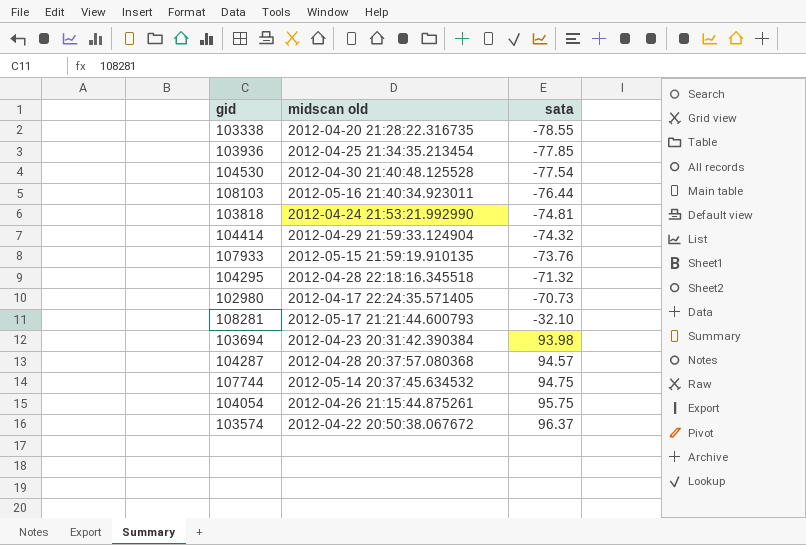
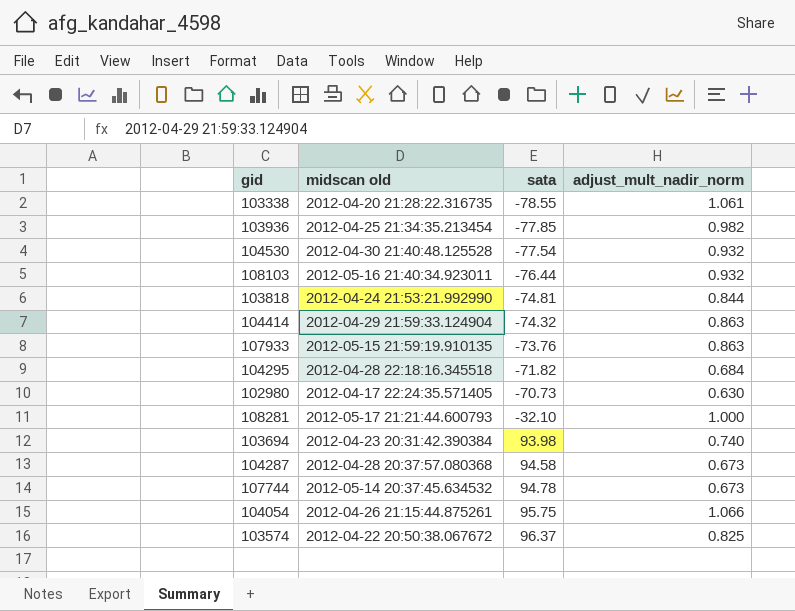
column adjust_mult_nadir_norm | position: none -> 4
104295 | sata: -71.32 -> -71.82
104287 | sata: 94.57 -> 94.58
107744 | sata: 94.75 -> 94.78

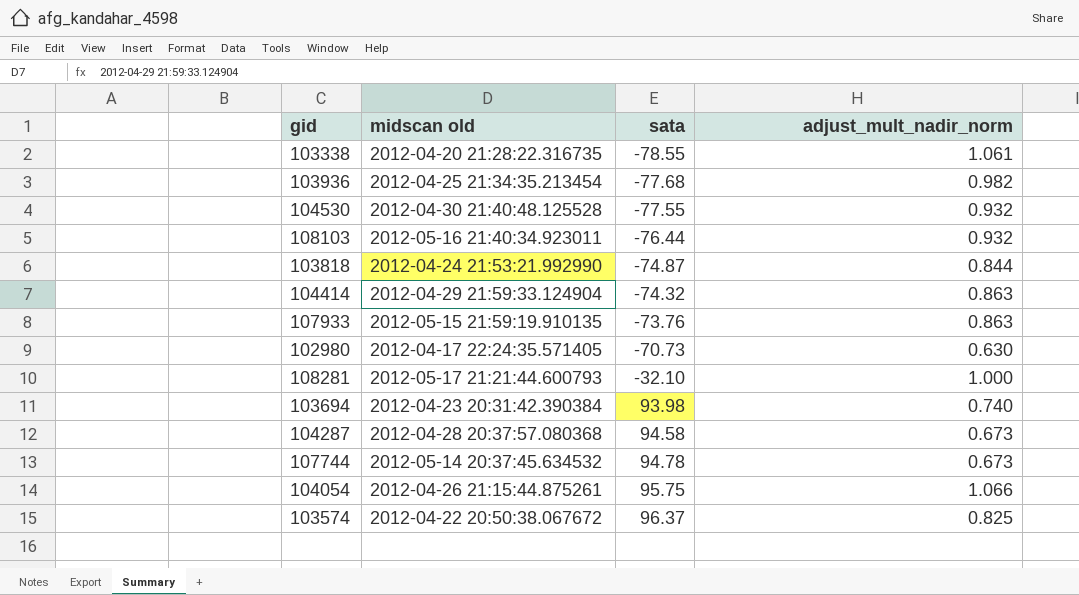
row 104295: 2012-04-28 22:18:16.345518 | -71.82 | 0.684 -> none
103936 | sata: -77.85 -> -77.68
104530 | sata: -77.54 -> -77.55
103818 | sata: -74.81 -> -74.87

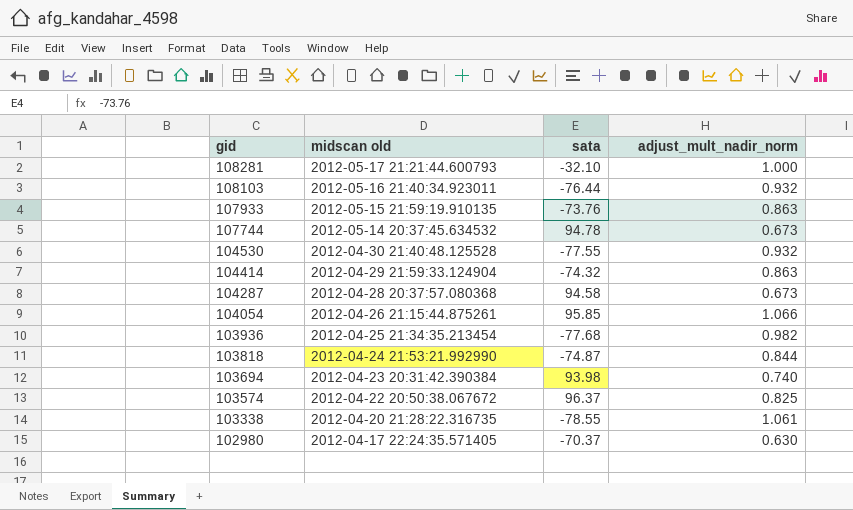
row order: sata ascending -> gid descending
104054 | sata: 95.75 -> 95.85
102980 | sata: -70.73 -> -70.37

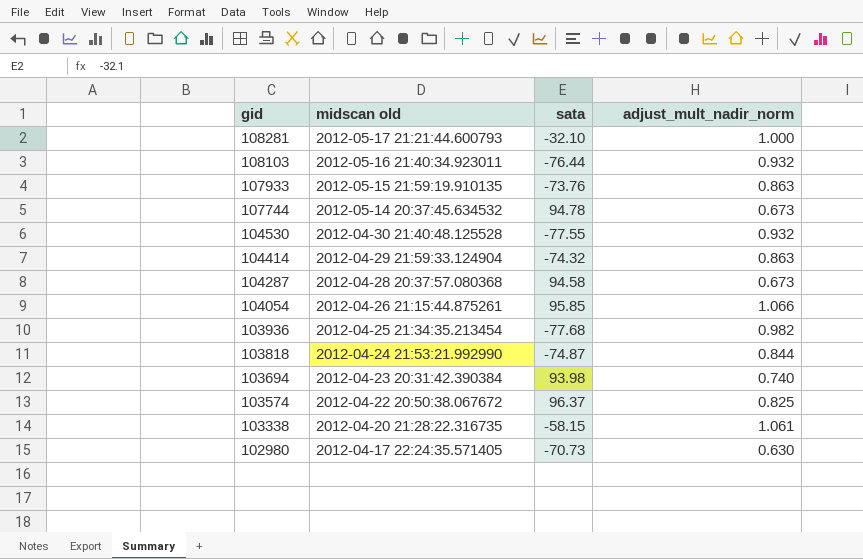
103338 | sata: -78.55 -> -58.15
102980 | sata: -70.37 -> -70.73

